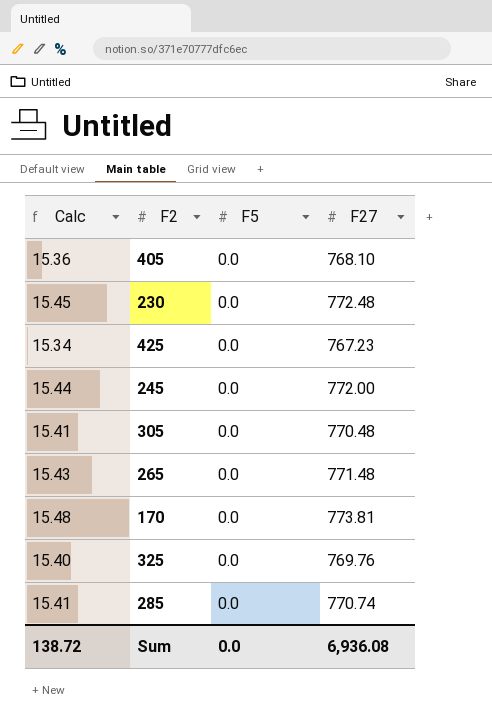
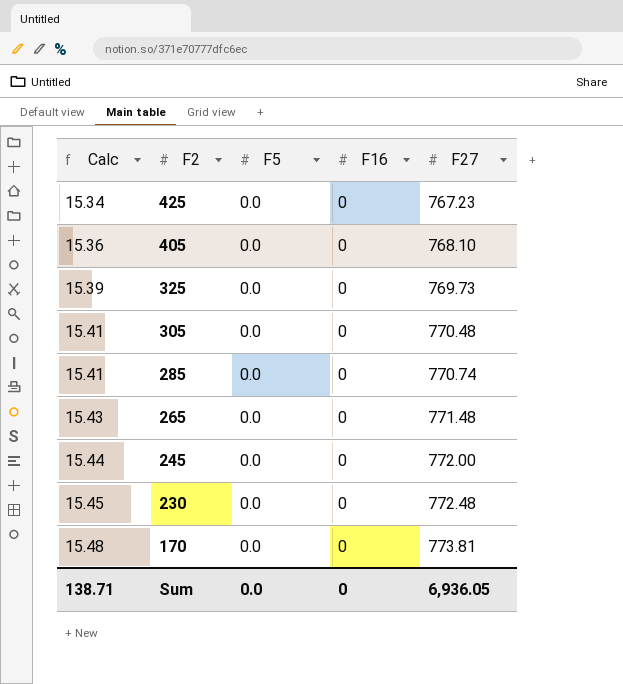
row order: none -> Calc ascending
column F16 | position: none -> 4
325 | Calc: 15.40 -> 15.39
325 | F27: 769.76 -> 769.73
Sum | Calc: 138.72 -> 138.71
Sum | F27: 6,936.08 -> 6,936.05

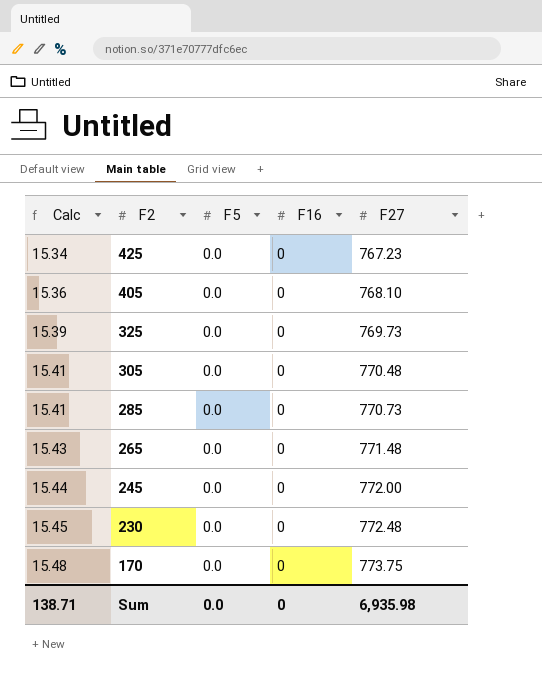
285 | F27: 770.74 -> 770.73
170 | F27: 773.81 -> 773.75
Sum | F27: 6,936.05 -> 6,935.98

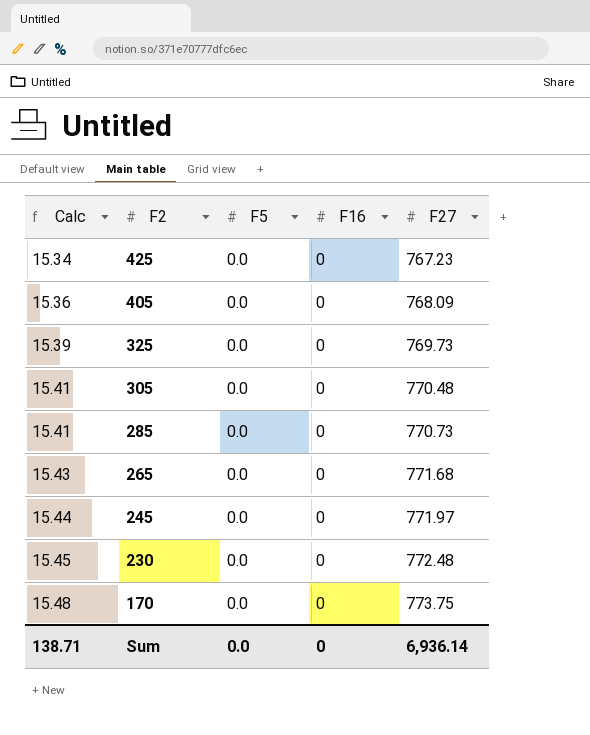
405 | F27: 768.10 -> 768.09
265 | F27: 771.48 -> 771.68
245 | F27: 772.00 -> 771.97
Sum | F27: 6,935.98 -> 6,936.14

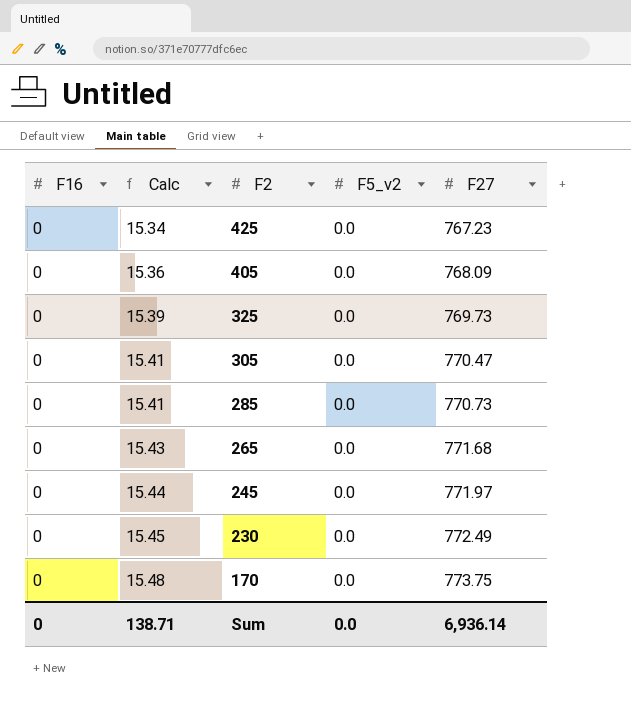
column F16 | position: 4 -> 1
column name: F5 -> F5_v2
305 | F27: 770.48 -> 770.47
230 | F27: 772.48 -> 772.49

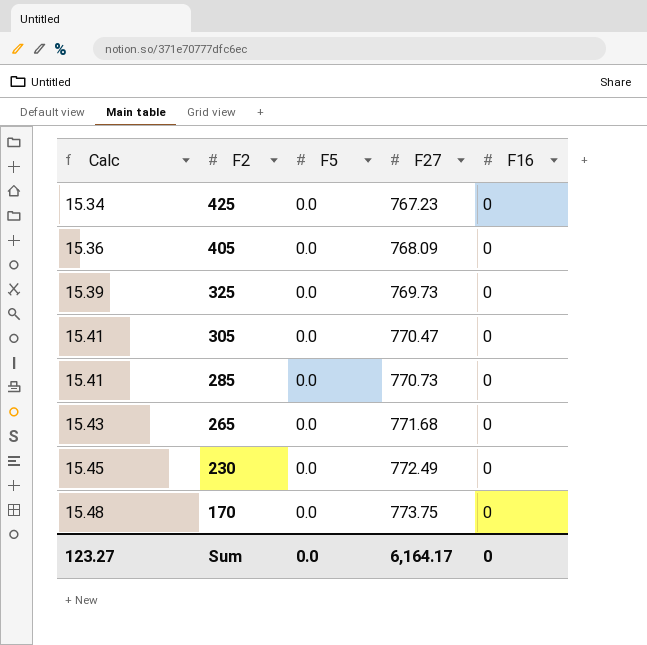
column name: F5_v2 -> F5
column F16 | position: 1 -> 5
row 245: 0 | 15.44 | 0.0 | 771.97 -> none
Sum | Calc: 138.71 -> 123.27
Sum | F27: 6,936.14 -> 6,164.17

